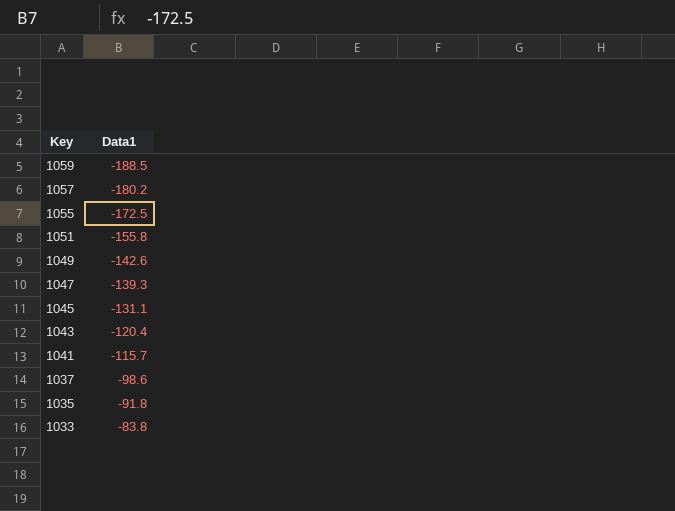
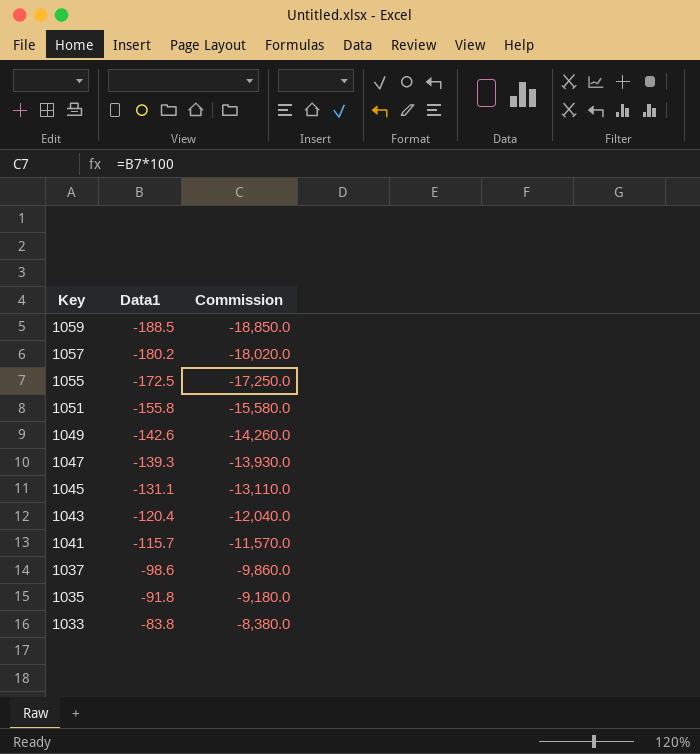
column Commission | formula: none -> [Data1] * 100

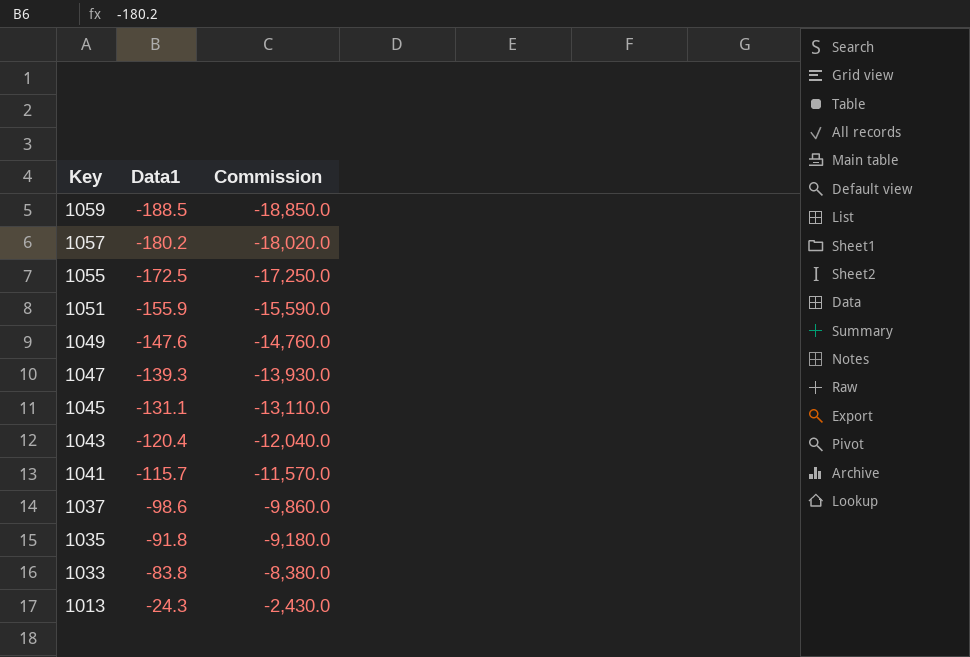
1051 | Data1: -155.8 -> -155.9
1051 | Commission: -15,580.0 -> -15,590.0
1049 | Data1: -142.6 -> -147.6
1049 | Commission: -14,260.0 -> -14,760.0
row 1013: none -> -24.3 | -2,430.0

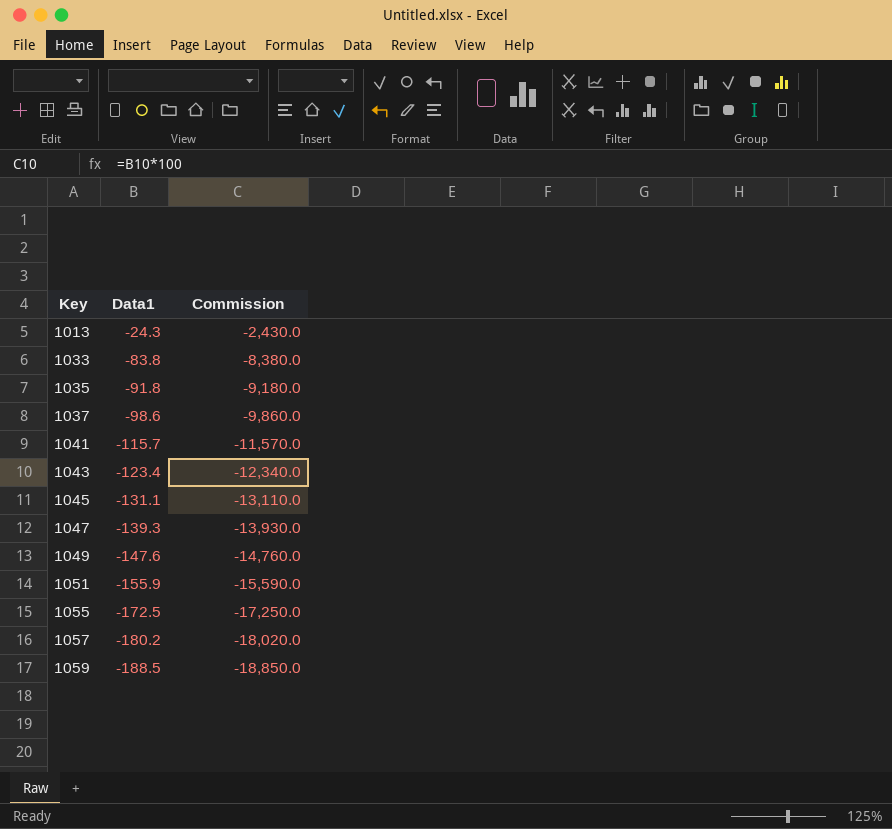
row order: Key descending -> Key ascending
1043 | Data1: -120.4 -> -123.4
1043 | Commission: -12,040.0 -> -12,340.0

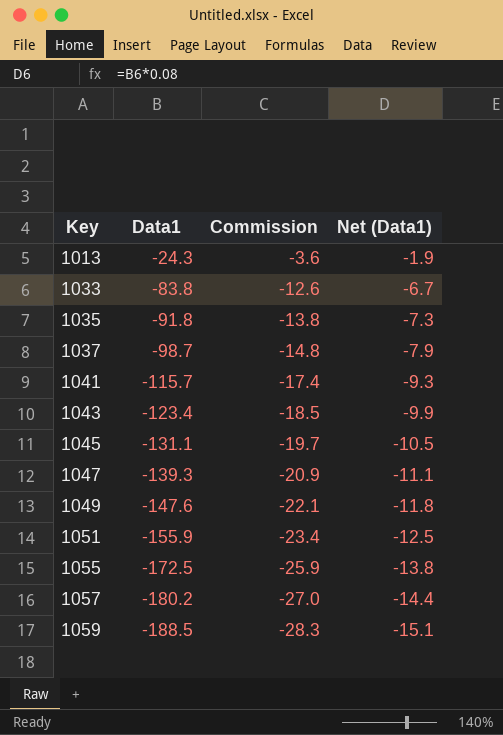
column Commission | formula: [Data1] * 100 -> [Data1] * 0.15
column Net (Data1) | formula: none -> [Data1] * 0.08
1037 | Data1: -98.6 -> -98.7

